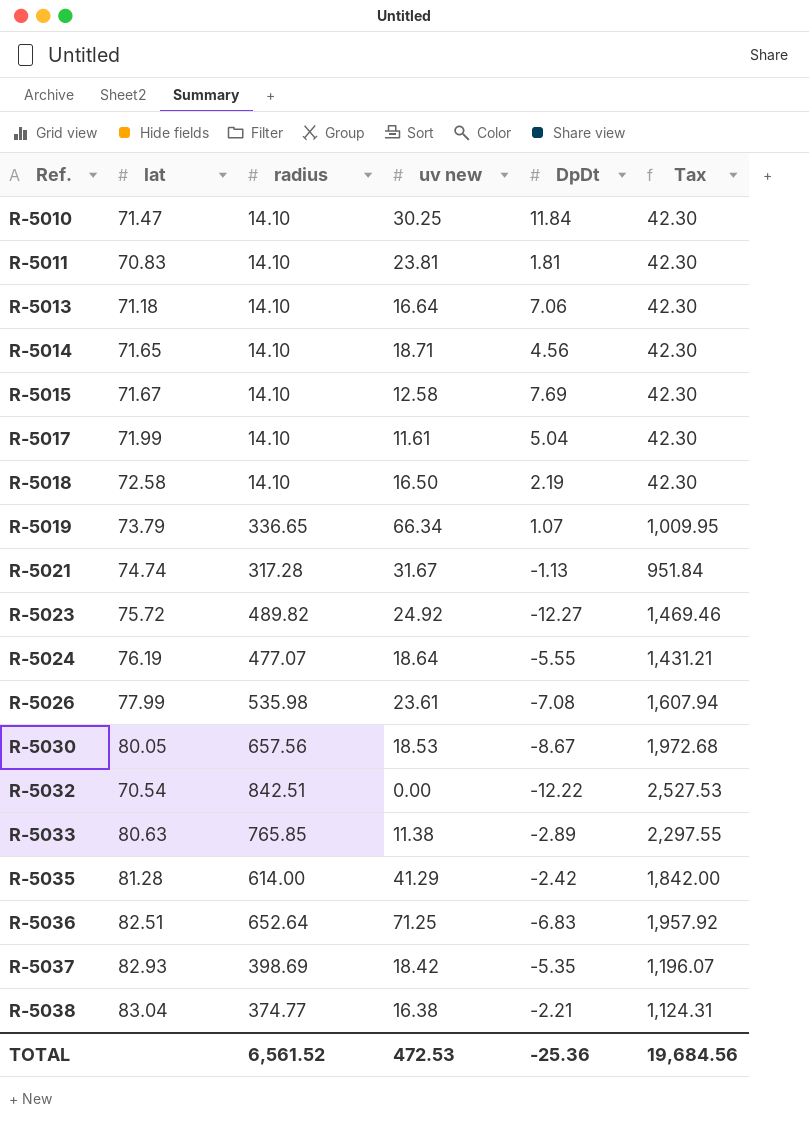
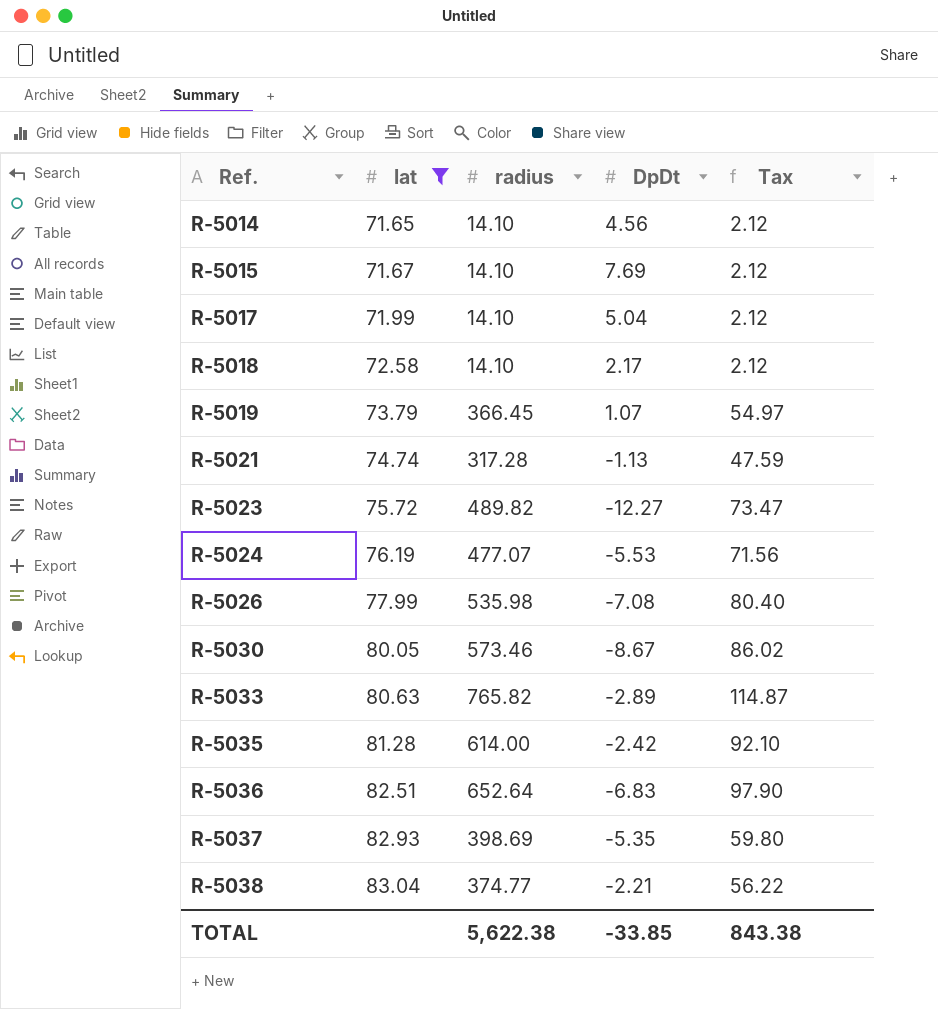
filter: none -> lat >= 71.65
column uv new | position: 4 -> none
column Tax | formula: [radius] * 3 -> [radius] * 0.15
R-5018 | DpDt: 2.19 -> 2.17
R-5019 | radius: 336.65 -> 366.45
R-5024 | DpDt: -5.55 -> -5.53
R-5030 | radius: 657.56 -> 573.46
R-5033 | radius: 765.85 -> 765.82
TOTAL | radius: 6,561.52 -> 5,622.38
TOTAL | DpDt: -25.36 -> -33.85
TOTAL | Tax: 19,684.56 -> 843.38

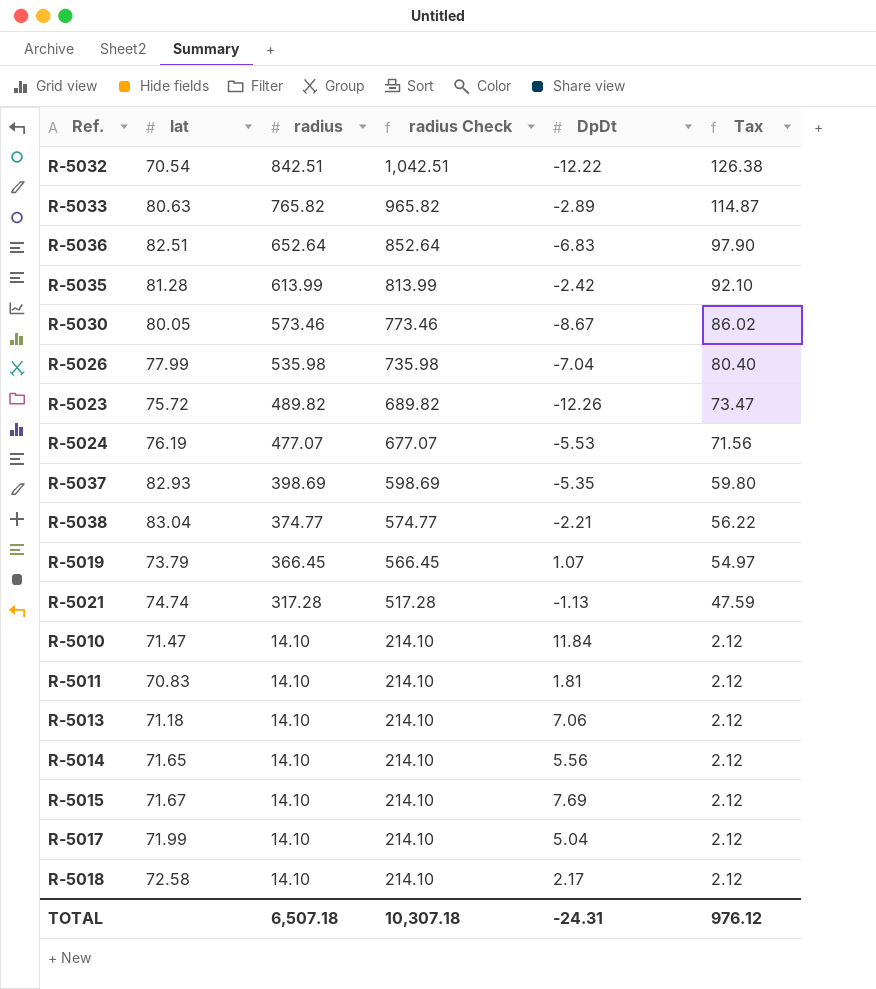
filter: lat >= 71.65 -> none
row order: Ref. ascending -> radius descending
column radius Check | formula: none -> [radius] + 200
R-5035 | radius: 614.00 -> 613.99
R-5026 | DpDt: -7.08 -> -7.04
R-5023 | DpDt: -12.27 -> -12.26
R-5014 | DpDt: 4.56 -> 5.56
TOTAL | radius: 5,622.38 -> 6,507.18
TOTAL | DpDt: -33.85 -> -24.31
TOTAL | Tax: 843.38 -> 976.12

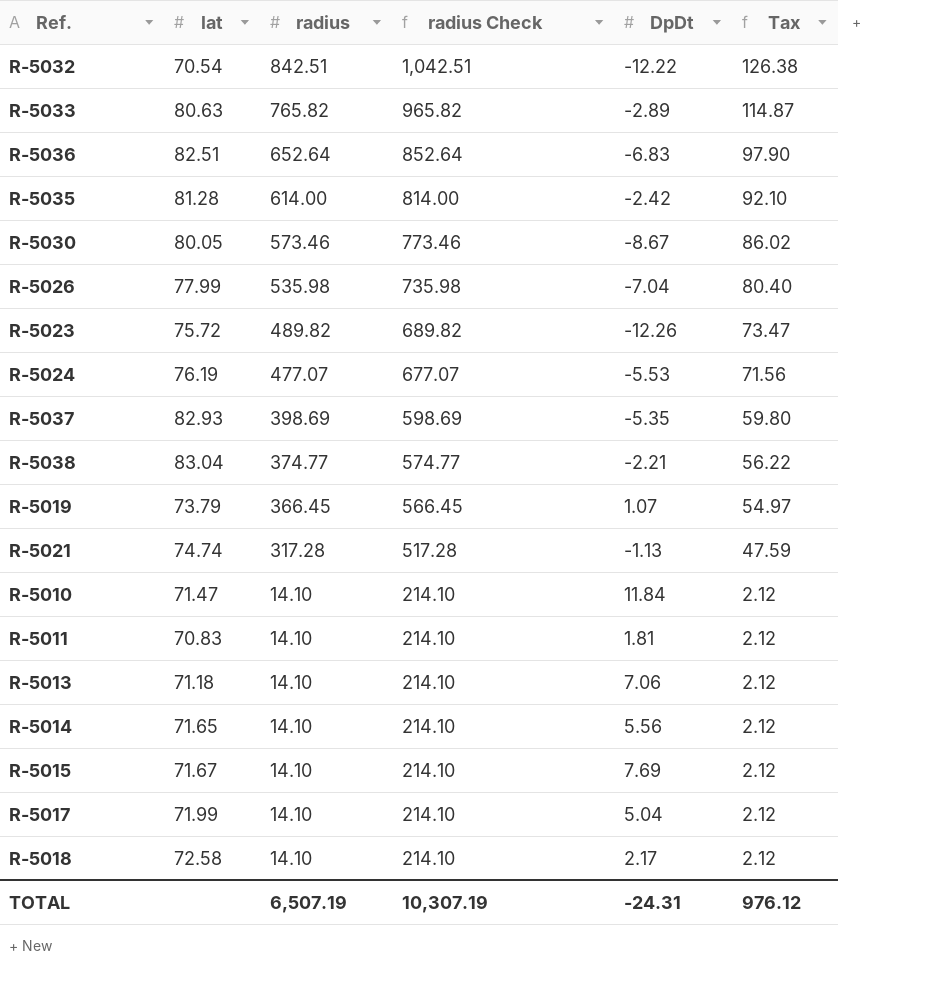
R-5035 | radius: 613.99 -> 614.00
R-5035 | radius Check: 813.99 -> 814.00
TOTAL | radius: 6,507.18 -> 6,507.19
TOTAL | radius Check: 10,307.18 -> 10,307.19

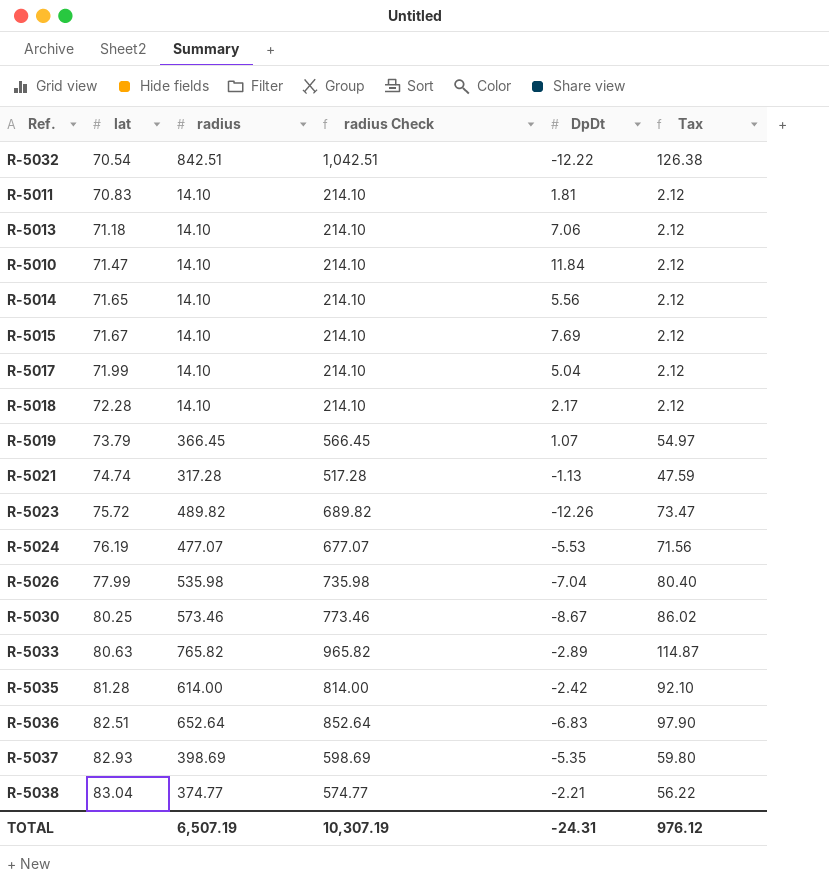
row order: radius descending -> lat ascending
R-5018 | lat: 72.58 -> 72.28
R-5030 | lat: 80.05 -> 80.25

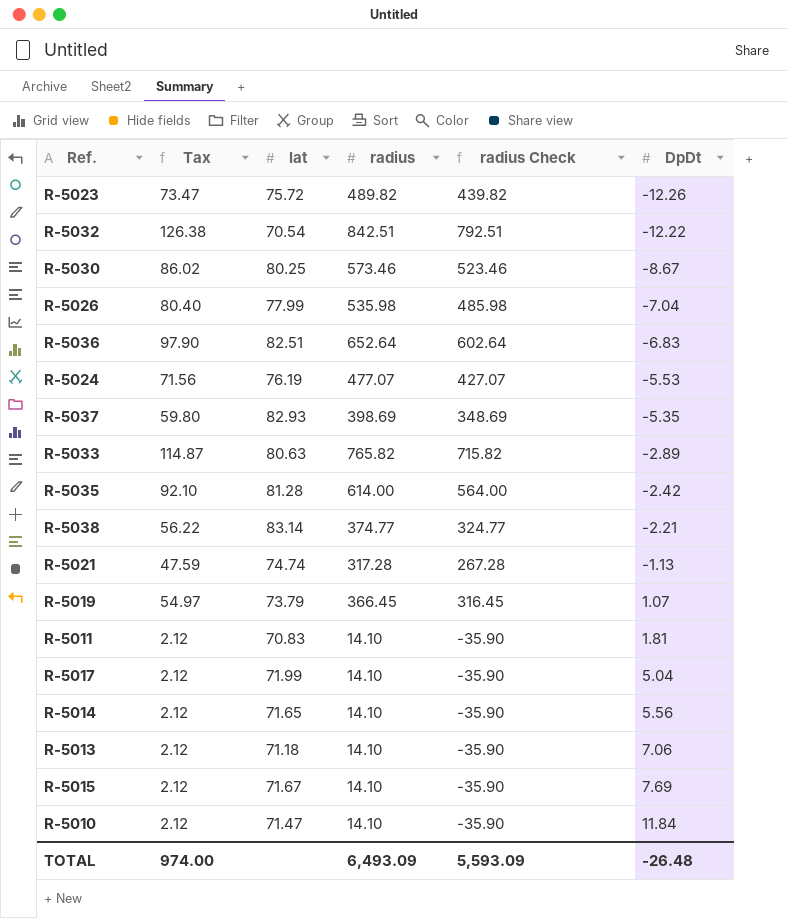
row order: lat ascending -> DpDt ascending
column Tax | position: 6 -> 2
column radius Check | formula: [radius] + 200 -> [radius] - 50
row R-5018: 72.28 | 14.10 | 214.10 | 2.17 | 2.12 -> none
R-5038 | lat: 83.04 -> 83.14
TOTAL | Tax: 976.12 -> 974.00
TOTAL | radius: 6,507.19 -> 6,493.09
TOTAL | radius Check: 10,307.19 -> 5,593.09
TOTAL | DpDt: -24.31 -> -26.48

